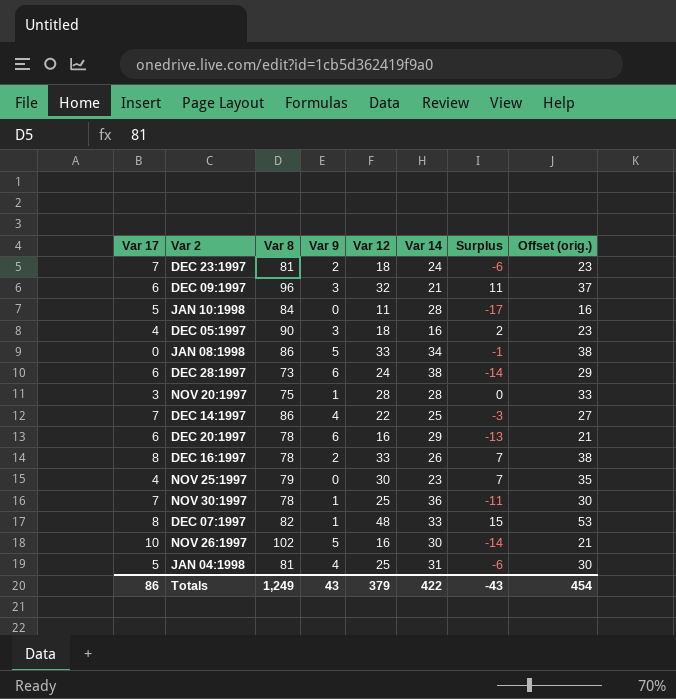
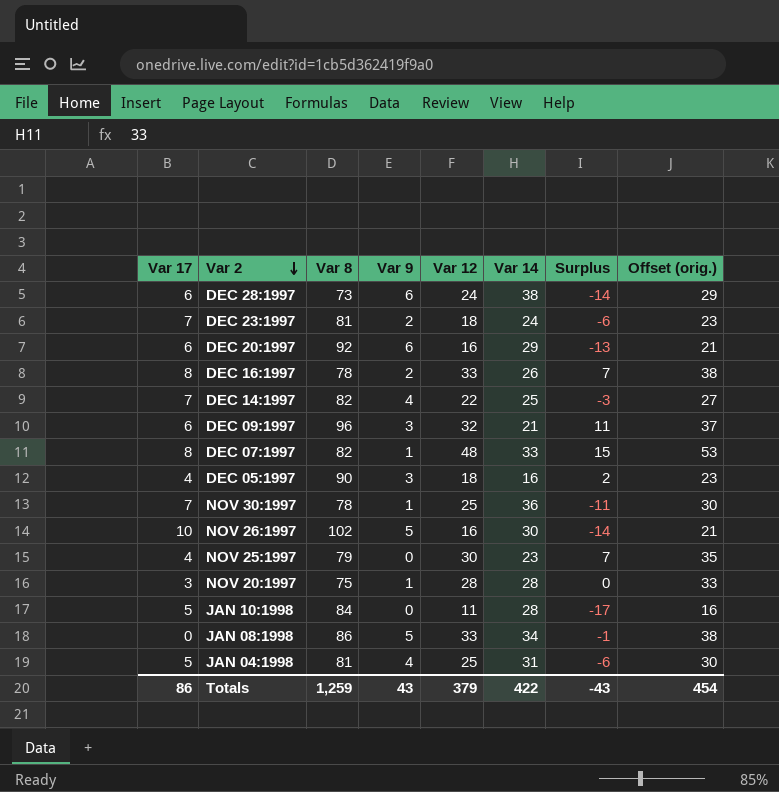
row order: none -> Var 2 descending
DEC 20:1997 | Var 8: 78 -> 92
DEC 14:1997 | Var 8: 86 -> 82
Totals | Var 8: 1,249 -> 1,259

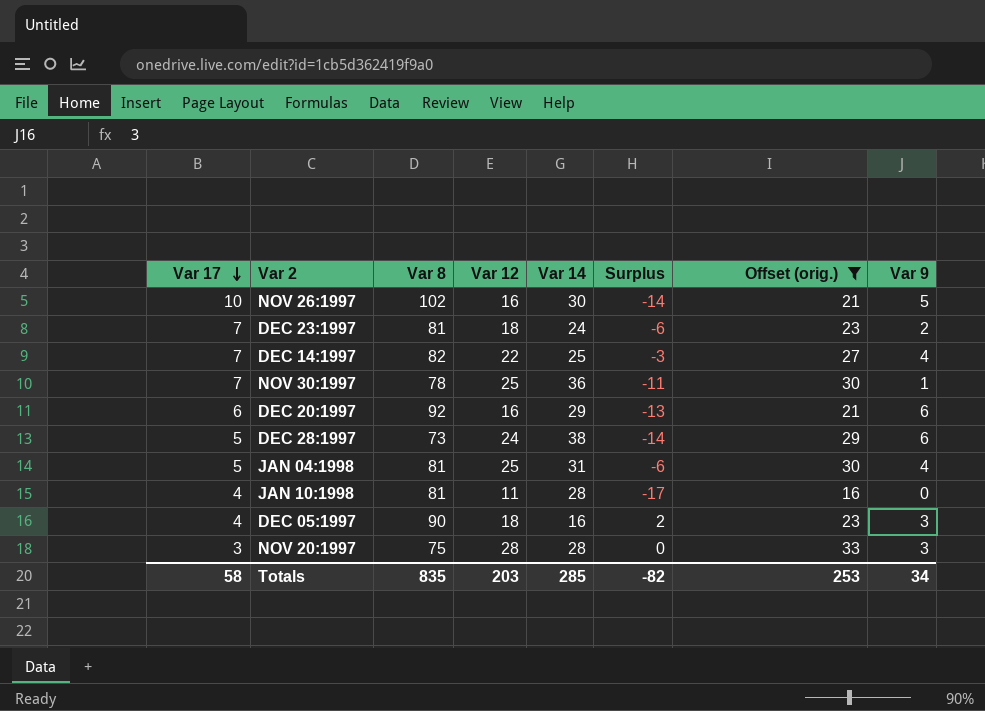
filter: none -> Offset (orig.) <= 33
row order: Var 2 descending -> Var 17 descending
column Var 9 | position: 4 -> 8
DEC 28:1997 | Var 17: 6 -> 5
JAN 10:1998 | Var 17: 5 -> 4
JAN 10:1998 | Var 8: 84 -> 81
NOV 20:1997 | Var 9: 1 -> 3
Totals | Var 17: 86 -> 58
Totals | Var 8: 1,259 -> 835
Totals | Var 12: 379 -> 203
Totals | Var 14: 422 -> 285
Totals | Surplus: -43 -> -82
Totals | Offset (orig.): 454 -> 253
Totals | Var 9: 43 -> 34

